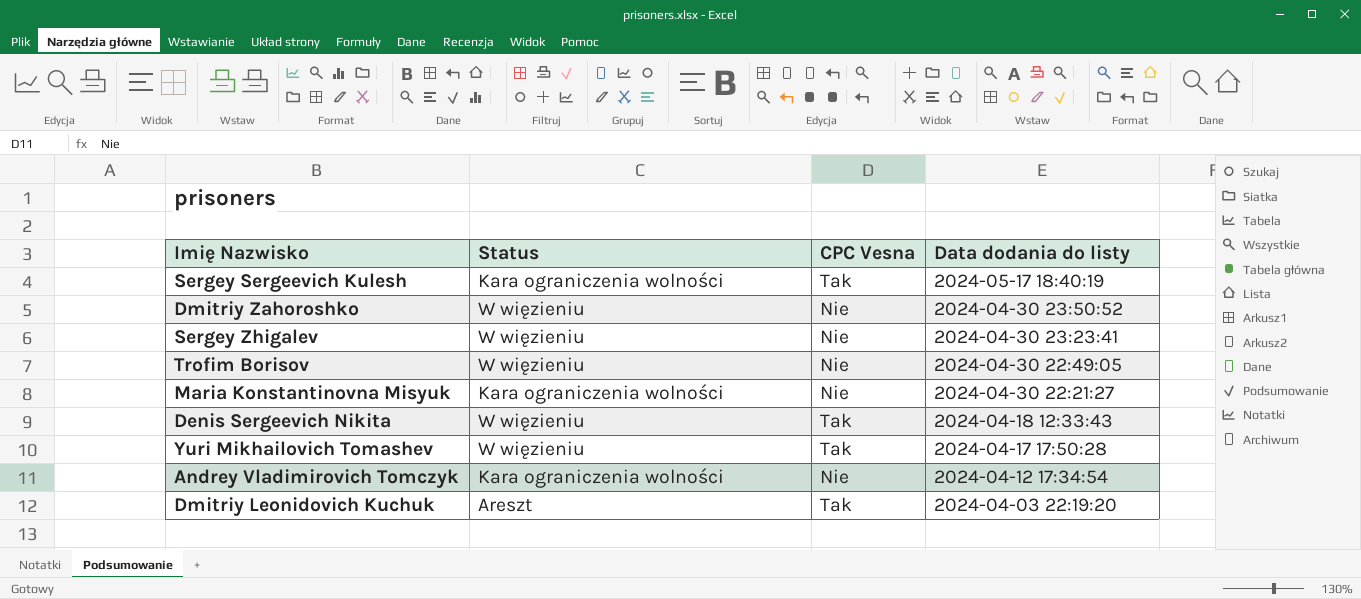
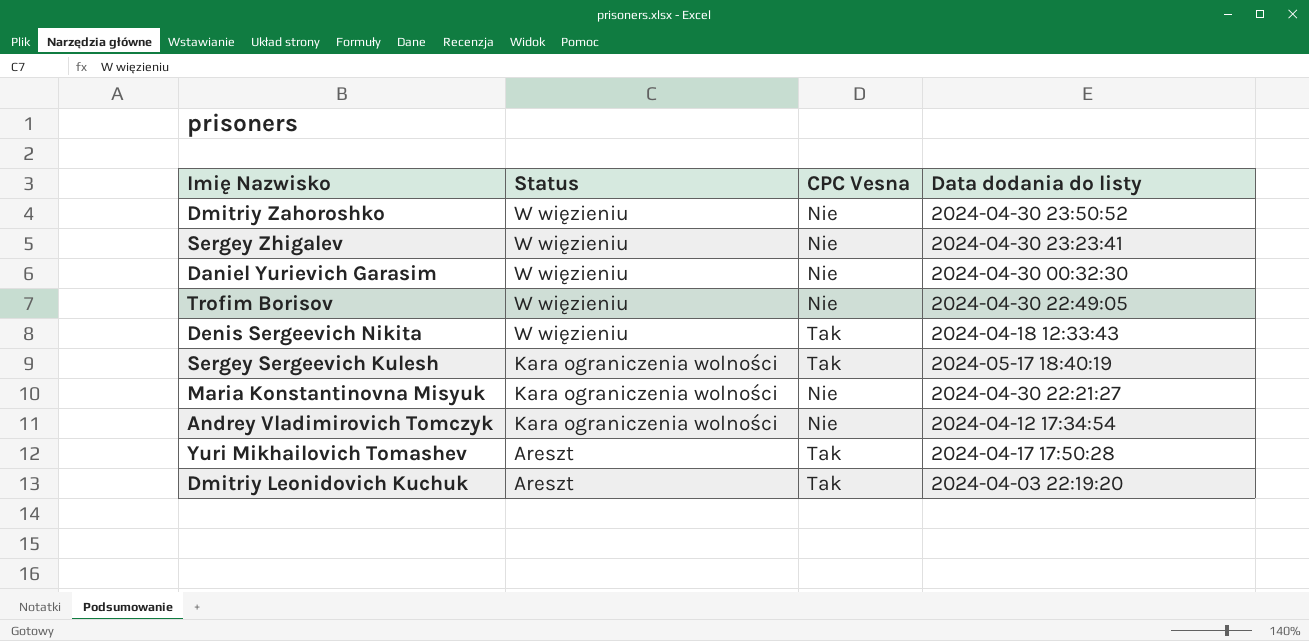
row order: Data dodania do listy descending -> Status descending
row Daniel Yurievich Garasim: none -> W więzieniu | Nie | 2024-04-30 00:32:30
Yuri Mikhailovich Tomashev | Status: W więzieniu -> Areszt

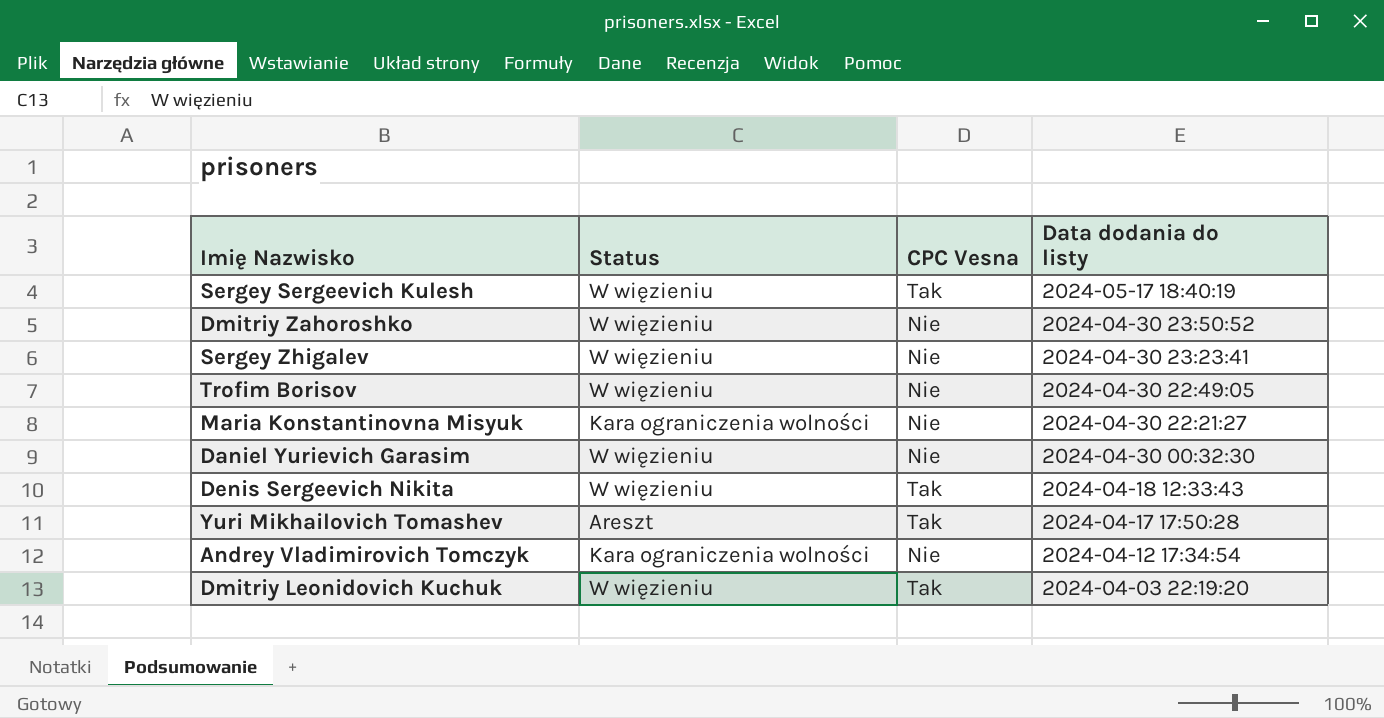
row order: Status descending -> Data dodania do listy descending
Sergey Sergeevich Kulesh | Status: Kara ograniczenia wolności -> W więzieniu
Dmitriy Leonidovich Kuchuk | Status: Areszt -> W więzieniu

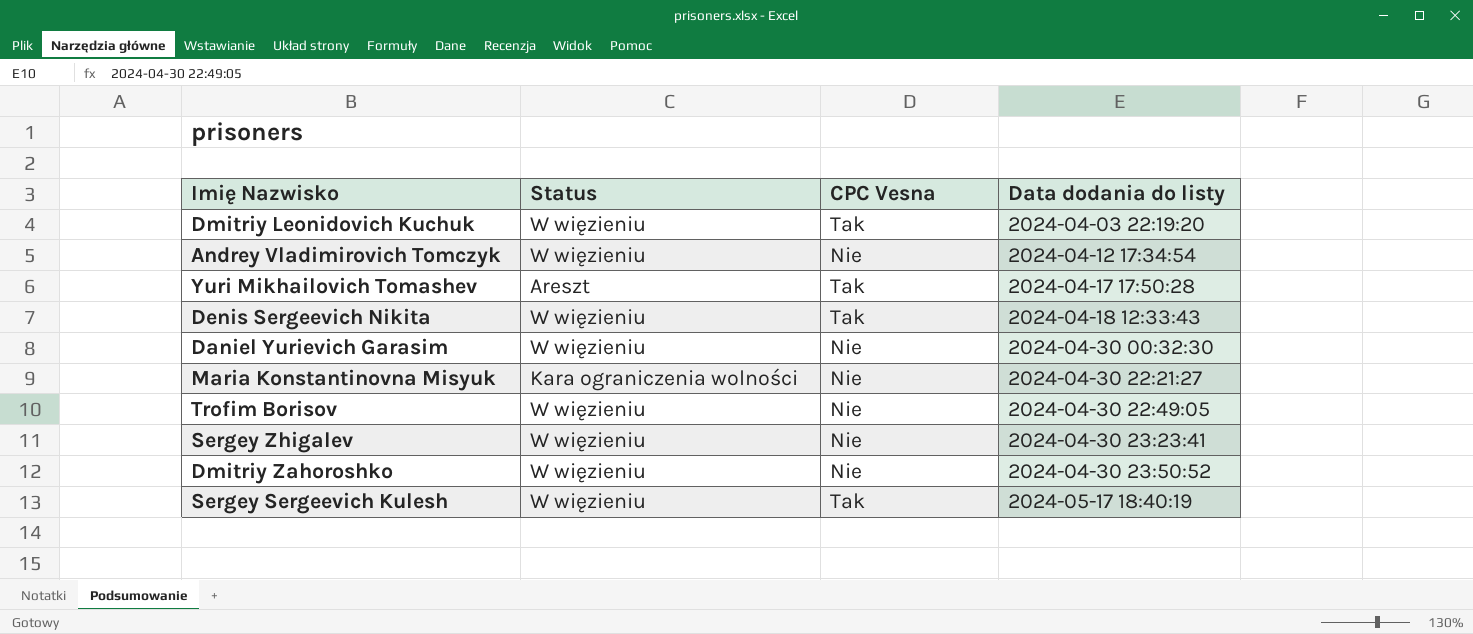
row order: Data dodania do listy descending -> Data dodania do listy ascending
Andrey Vladimirovich Tomczyk | Status: Kara ograniczenia wolności -> W więzieniu

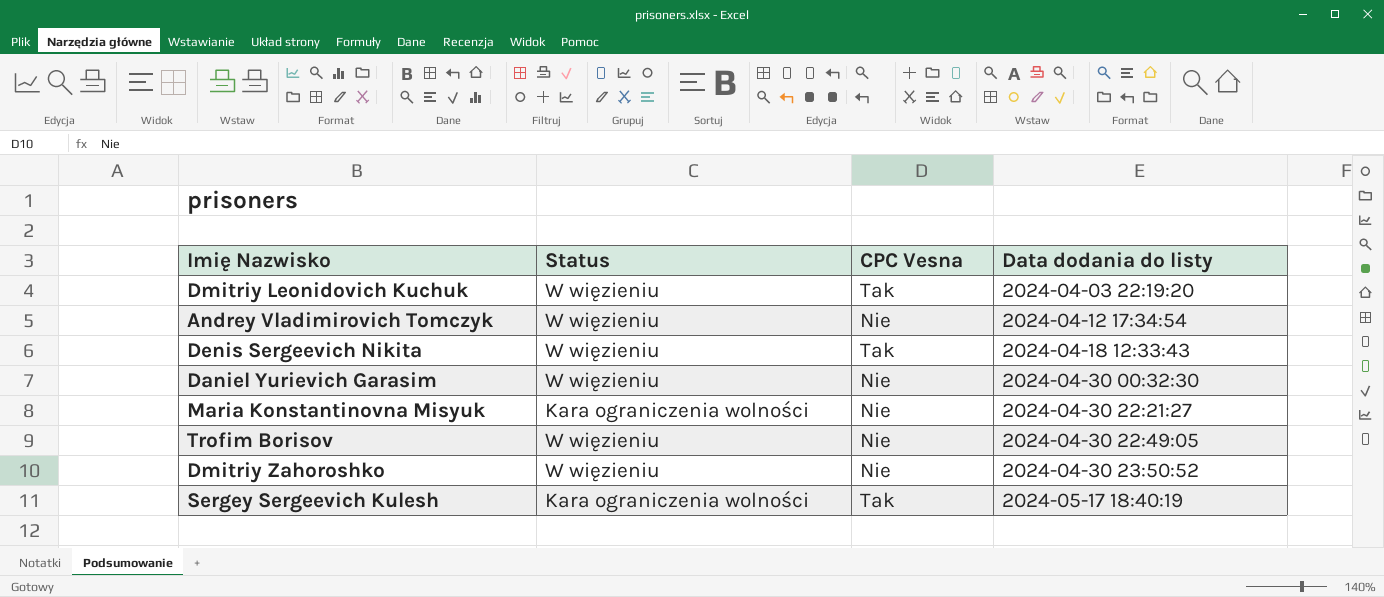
row Yuri Mikhailovich Tomashev: Areszt | Tak | 2024-04-17 17:50:28 -> none
row Sergey Zhigalev: W więzieniu | Nie | 2024-04-30 23:23:41 -> none
Sergey Sergeevich Kulesh | Status: W więzieniu -> Kara ograniczenia wolności

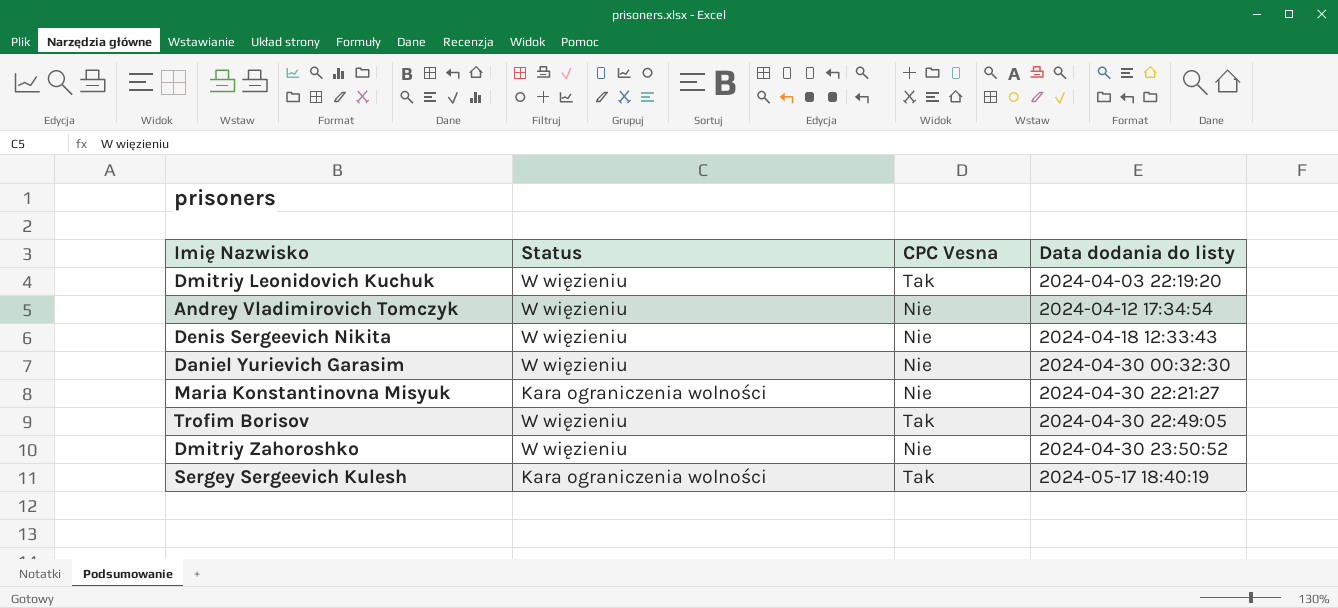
Denis Sergeevich Nikita | CPC Vesna: Tak -> Nie
Trofim Borisov | CPC Vesna: Nie -> Tak

